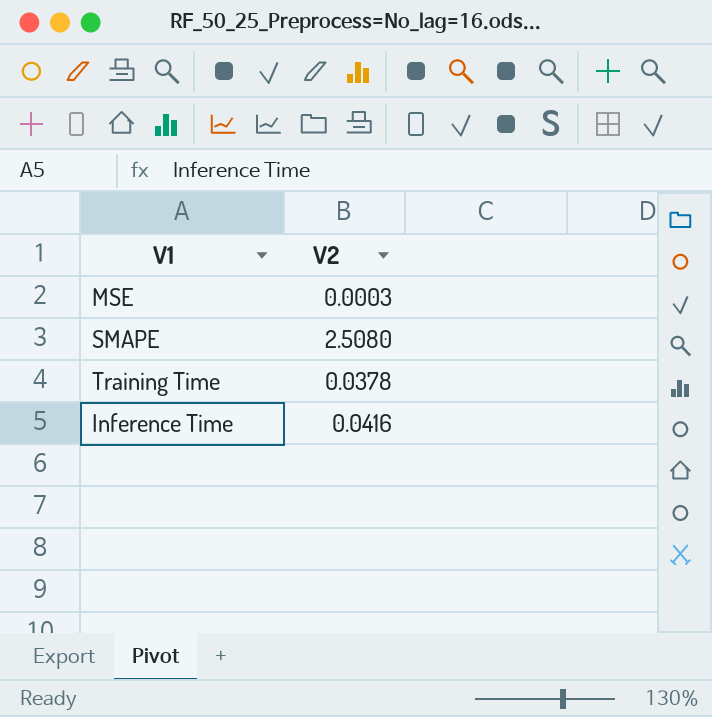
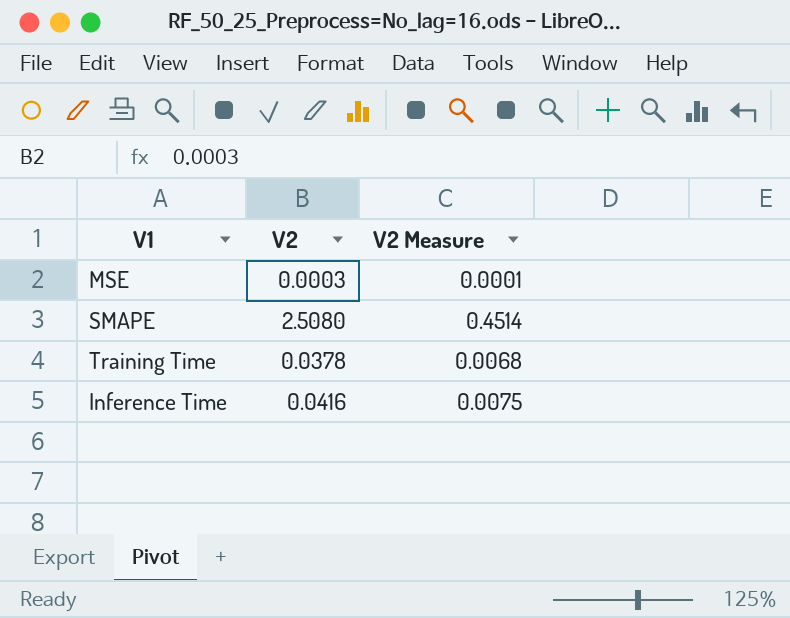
column V2 Measure | formula: none -> [V2] * 0.18

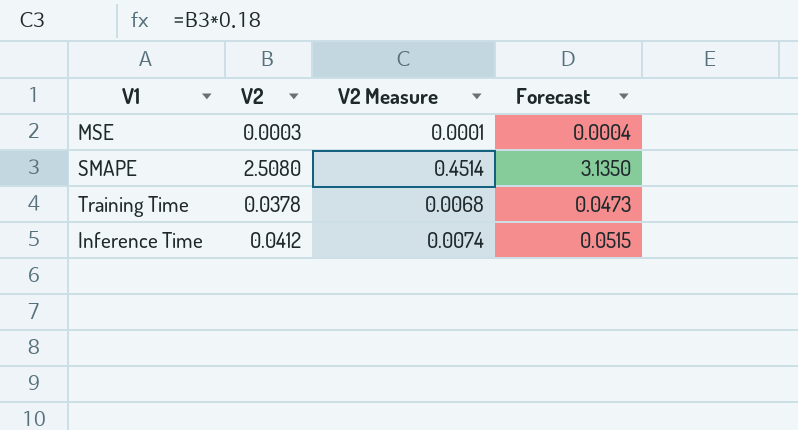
column Forecast | formula: none -> [V2] * 1.25
Inference Time | V2: 0.0416 -> 0.0412
Inference Time | V2 Measure: 0.0075 -> 0.0074

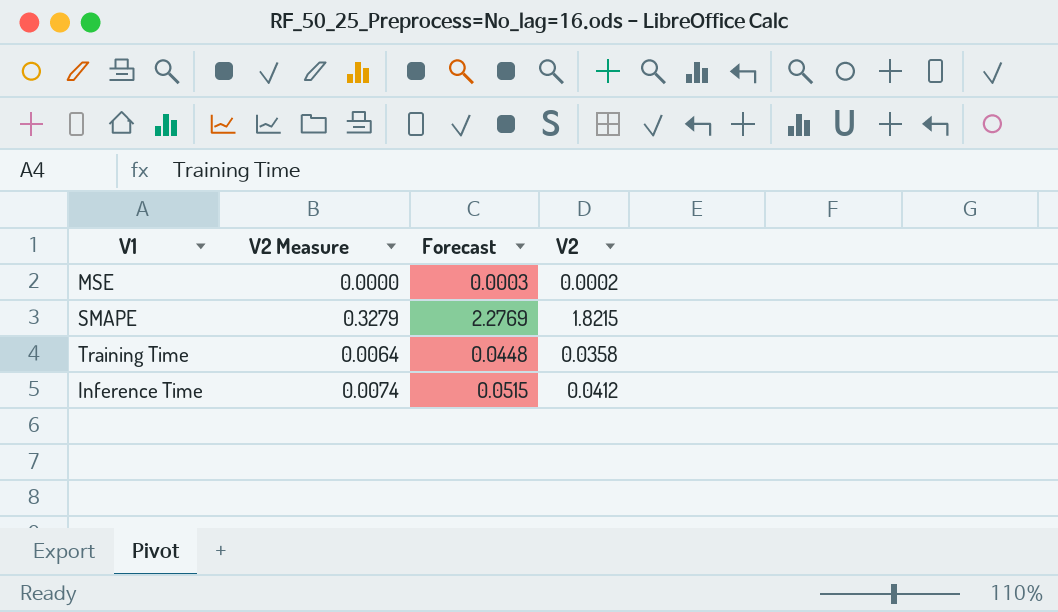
column V2 | position: 2 -> 4
MSE | V2 Measure: 0.0001 -> 0.0000
MSE | Forecast: 0.0004 -> 0.0003
MSE | V2: 0.0003 -> 0.0002
SMAPE | V2 Measure: 0.4514 -> 0.3279
SMAPE | Forecast: 3.1350 -> 2.2769
SMAPE | V2: 2.5080 -> 1.8215
Training Time | V2 Measure: 0.0068 -> 0.0064
Training Time | Forecast: 0.0473 -> 0.0448
Training Time | V2: 0.0378 -> 0.0358

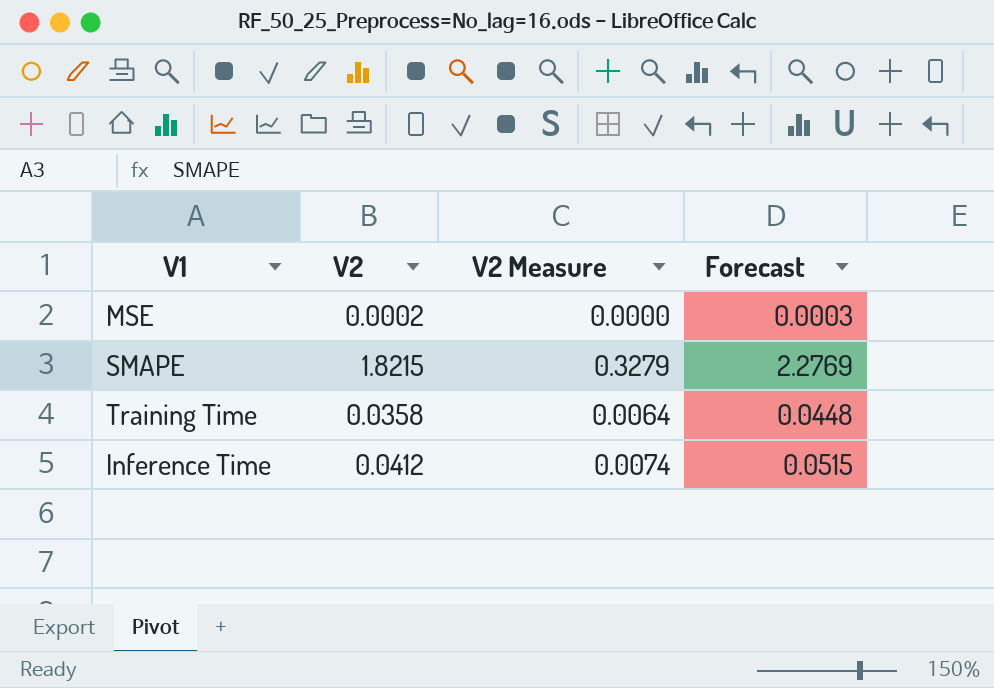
column V2 | position: 4 -> 2

